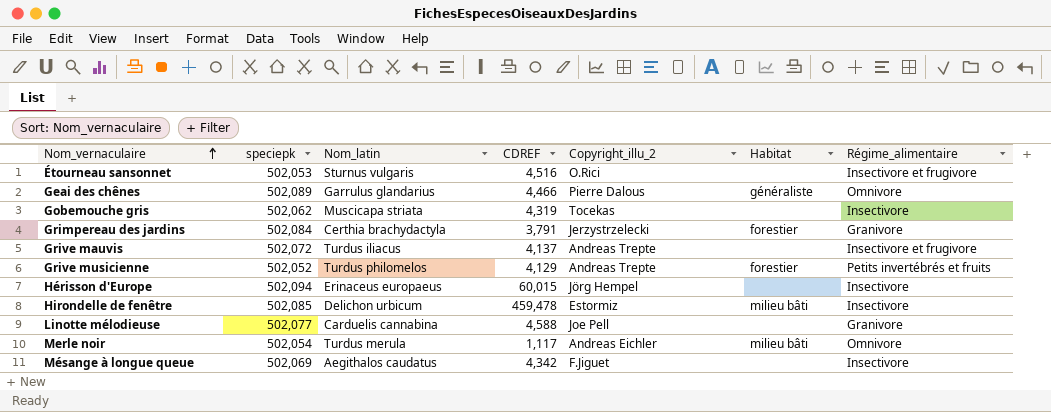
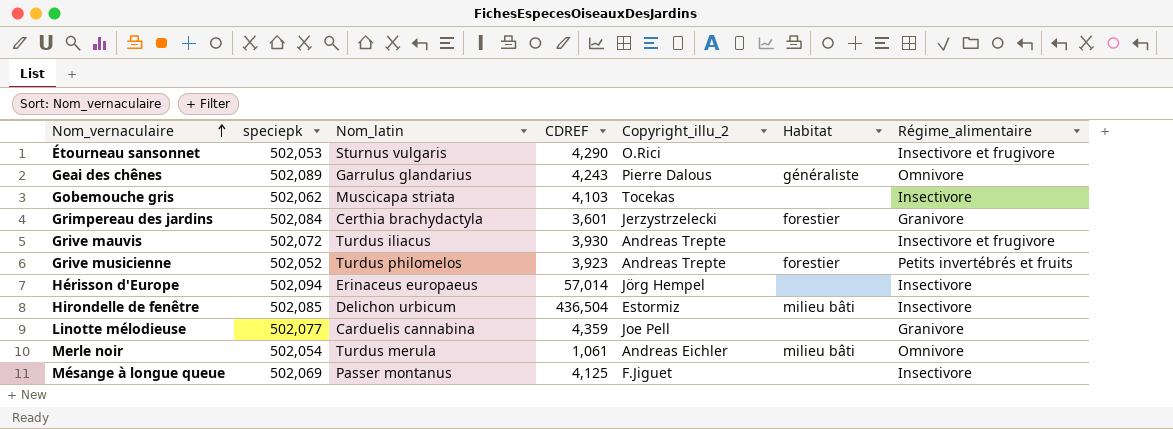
Étourneau sansonnet | CDREF: 4,516 -> 4,290
Geai des chênes | CDREF: 4,466 -> 4,243
Gobemouche gris | CDREF: 4,319 -> 4,103
Grimpereau des jardins | CDREF: 3,791 -> 3,601
Grive mauvis | CDREF: 4,137 -> 3,930
Grive musicienne | CDREF: 4,129 -> 3,923
Hérisson d'Europe | CDREF: 60,015 -> 57,014
Hirondelle de fenêtre | CDREF: 459,478 -> 436,504
Linotte mélodieuse | CDREF: 4,588 -> 4,359
Merle noir | CDREF: 1,117 -> 1,061
Mésange à longue queue | Nom_latin: Aegithalos caudatus -> Passer montanus
Mésange à longue queue | CDREF: 4,342 -> 4,125

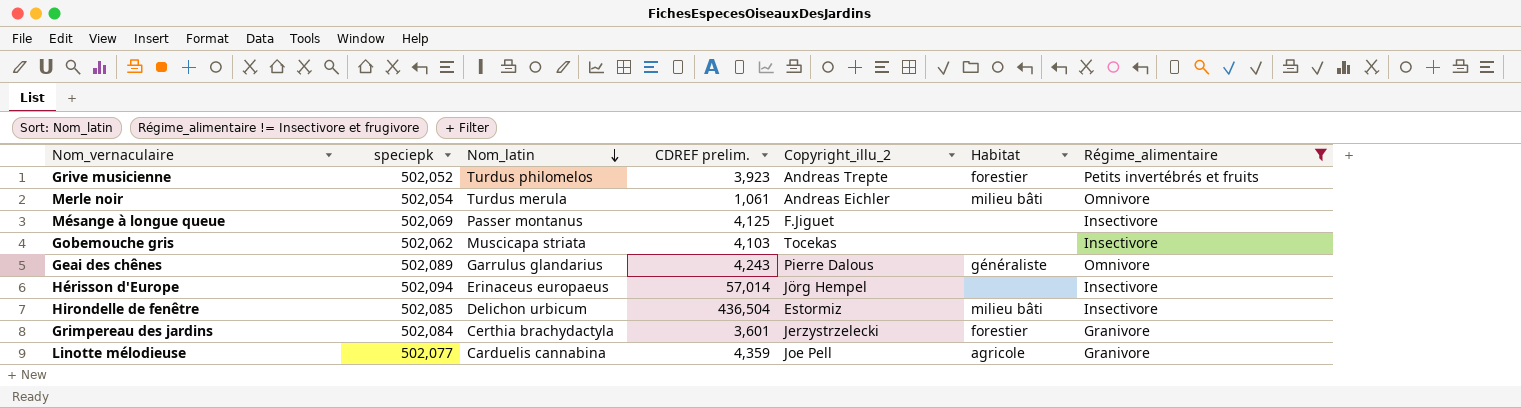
filter: none -> Régime_alimentaire != Insectivore et frugivore
row order: Nom_vernaculaire ascending -> Nom_latin descending
column name: CDREF -> CDREF prelim.
Linotte mélodieuse | Habitat: none -> agricole

